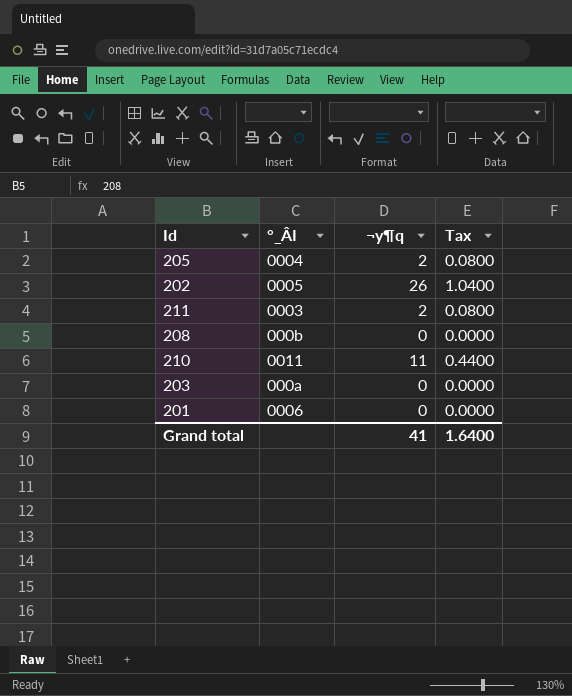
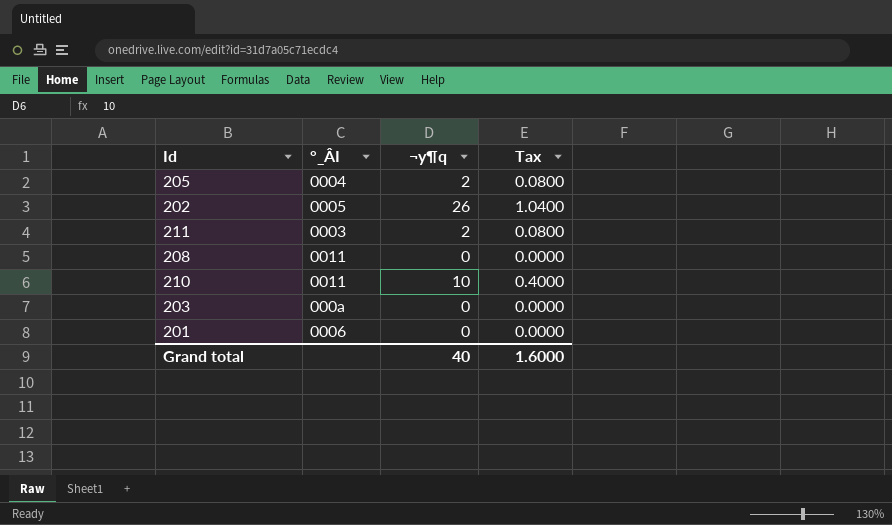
208 | °_ÂI: 000b -> 0011
210 | ¬y¶q: 11 -> 10
210 | Tax: 0.4400 -> 0.4000
Grand total | ¬y¶q: 41 -> 40
Grand total | Tax: 1.6400 -> 1.6000

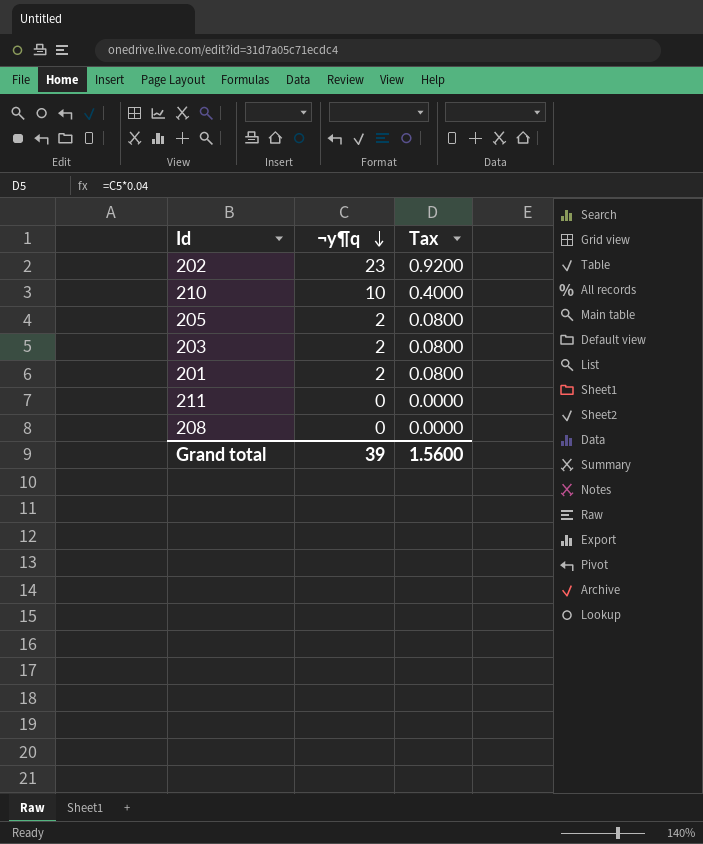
row order: none -> ¬y¶q descending
column °_ÂI | position: 2 -> none
202 | ¬y¶q: 26 -> 23
202 | Tax: 1.0400 -> 0.9200
203 | ¬y¶q: 0 -> 2
203 | Tax: 0.0000 -> 0.0800
201 | ¬y¶q: 0 -> 2
201 | Tax: 0.0000 -> 0.0800
211 | ¬y¶q: 2 -> 0
211 | Tax: 0.0800 -> 0.0000
Grand total | ¬y¶q: 40 -> 39
Grand total | Tax: 1.6000 -> 1.5600

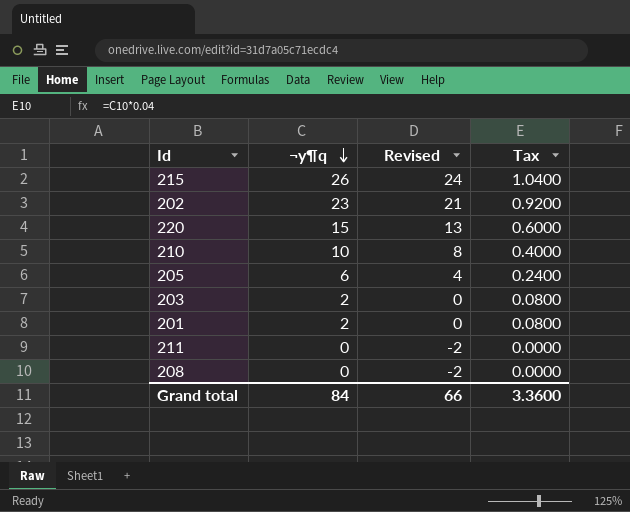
column Revised | formula: none -> [¬y¶q] - 2
row 215: none -> 26 | 24 | 1.0400
row 220: none -> 15 | 13 | 0.6000
205 | ¬y¶q: 2 -> 6
205 | Tax: 0.0800 -> 0.2400
Grand total | ¬y¶q: 39 -> 84
Grand total | Tax: 1.5600 -> 3.3600

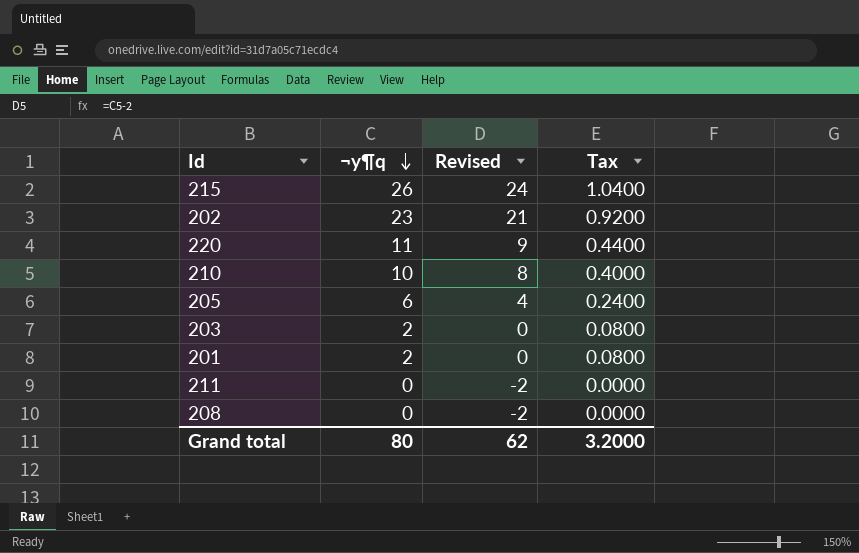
220 | ¬y¶q: 15 -> 11
220 | Revised: 13 -> 9
220 | Tax: 0.6000 -> 0.4400
Grand total | ¬y¶q: 84 -> 80
Grand total | Revised: 66 -> 62
Grand total | Tax: 3.3600 -> 3.2000

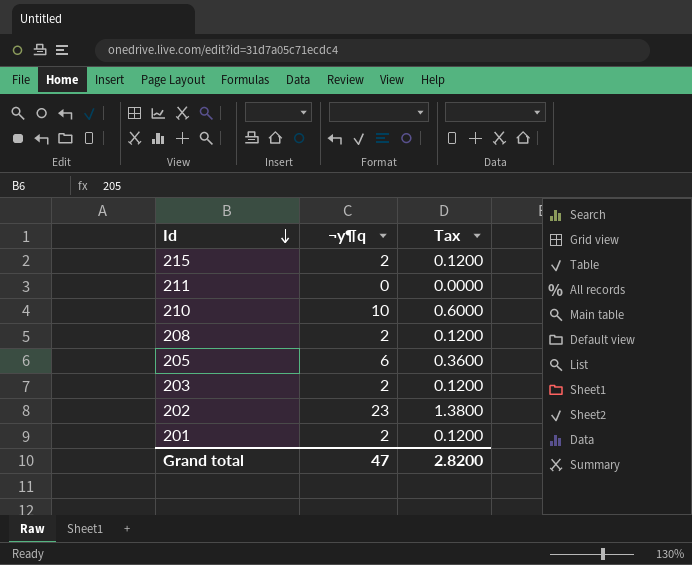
row order: ¬y¶q descending -> Id descending
column Revised | formula: [¬y¶q] - 2 -> none
column Tax | formula: [¬y¶q] * 0.04 -> [¬y¶q] * 0.06
row 220: 11 | 9 | 0.4400 -> none
215 | ¬y¶q: 26 -> 2
208 | ¬y¶q: 0 -> 2
Grand total | ¬y¶q: 80 -> 47
Grand total | Tax: 3.2000 -> 2.8200

